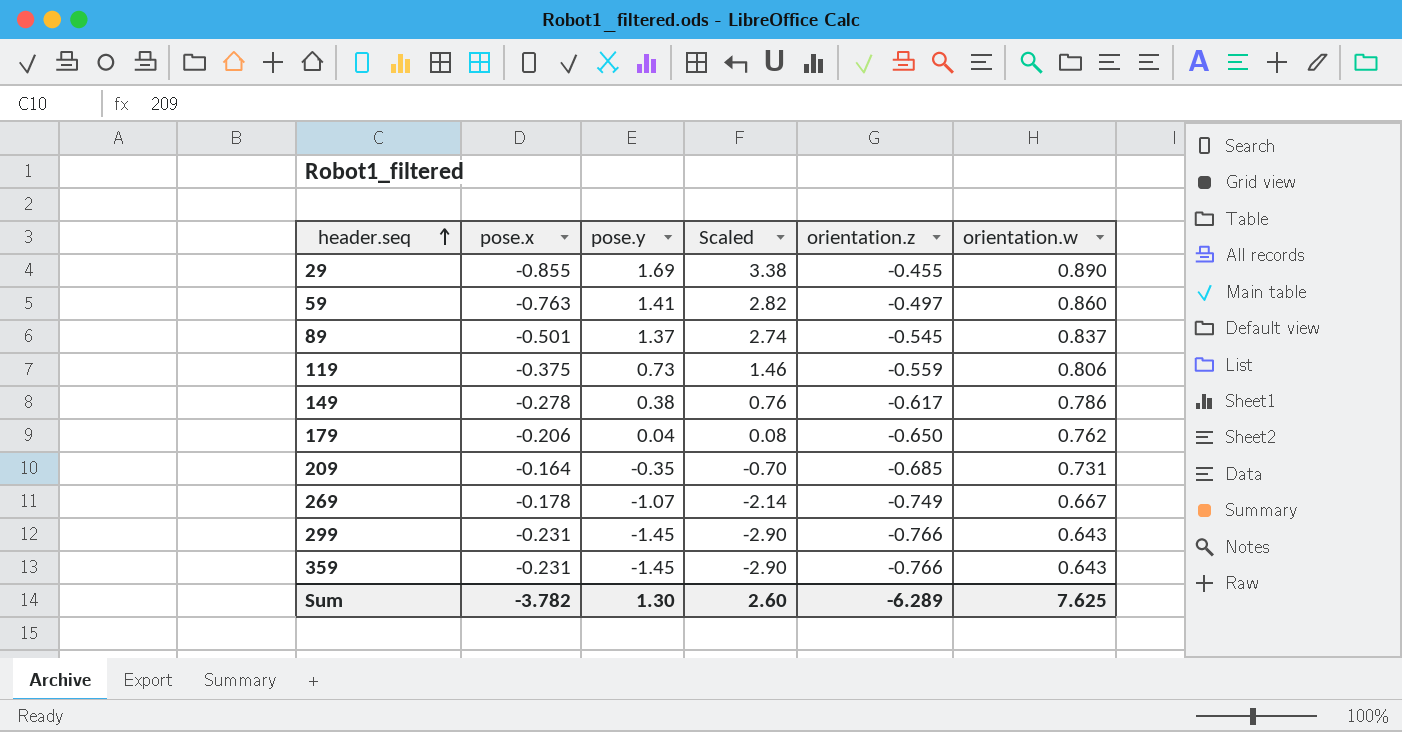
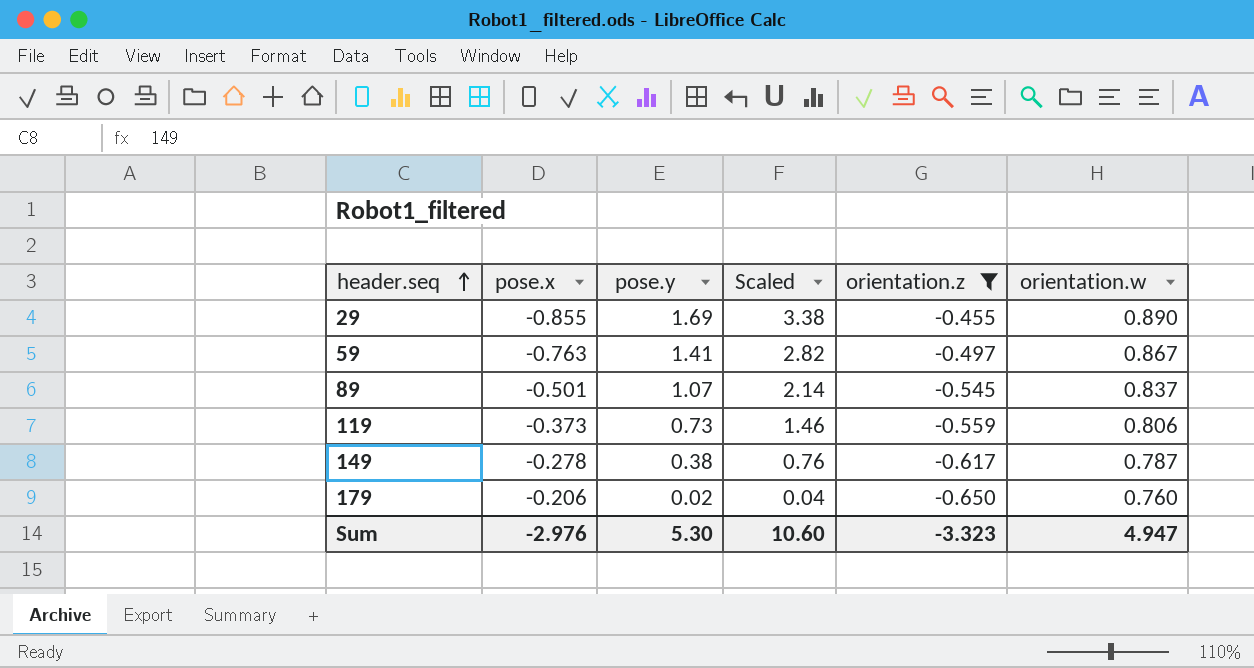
filter: none -> orientation.z >= -0.650
59 | orientation.w: 0.860 -> 0.867
89 | pose.y: 1.37 -> 1.07
89 | Scaled: 2.74 -> 2.14
119 | pose.x: -0.375 -> -0.373
149 | orientation.w: 0.786 -> 0.787
179 | pose.y: 0.04 -> 0.02
179 | Scaled: 0.08 -> 0.04
179 | orientation.w: 0.762 -> 0.760
Sum | pose.x: -3.782 -> -2.976
Sum | pose.y: 1.30 -> 5.30
Sum | Scaled: 2.60 -> 10.60
Sum | orientation.z: -6.289 -> -3.323
Sum | orientation.w: 7.625 -> 4.947

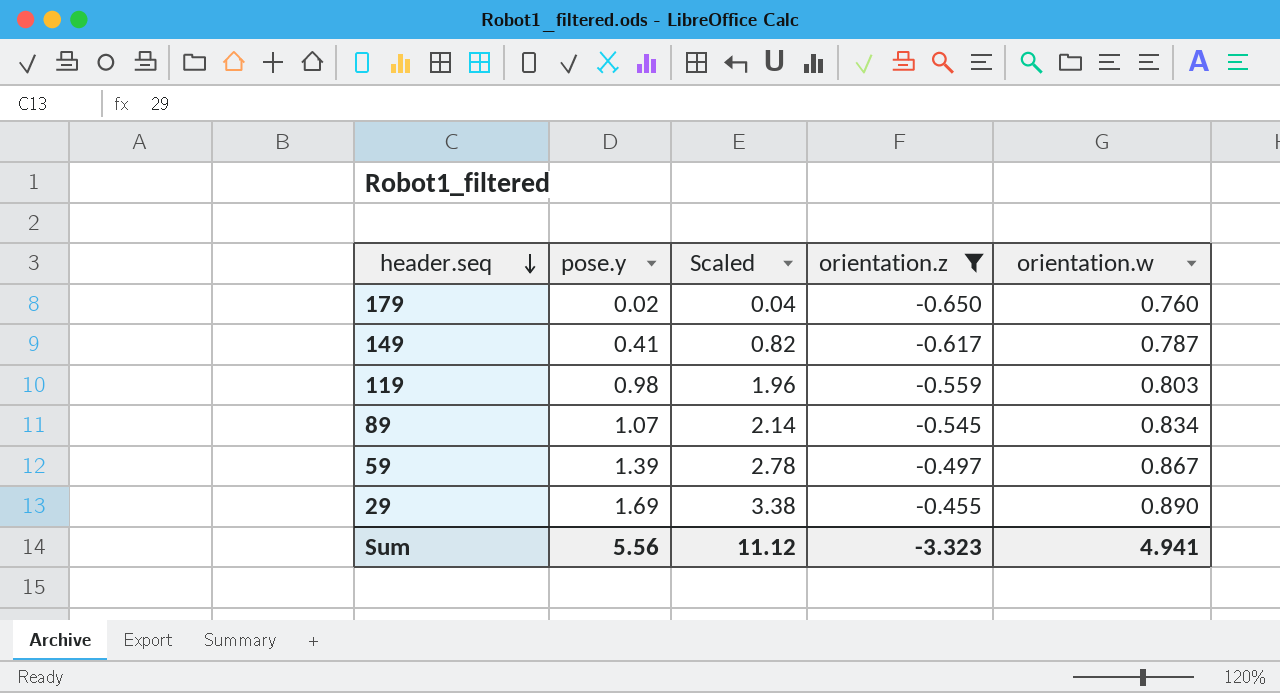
row order: header.seq ascending -> header.seq descending
column pose.x | position: 2 -> none
149 | pose.y: 0.38 -> 0.41
149 | Scaled: 0.76 -> 0.82
119 | pose.y: 0.73 -> 0.98
119 | Scaled: 1.46 -> 1.96
119 | orientation.w: 0.806 -> 0.803
89 | orientation.w: 0.837 -> 0.834
59 | pose.y: 1.41 -> 1.39
59 | Scaled: 2.82 -> 2.78
Sum | pose.y: 5.30 -> 5.56
Sum | Scaled: 10.60 -> 11.12
Sum | orientation.w: 4.947 -> 4.941

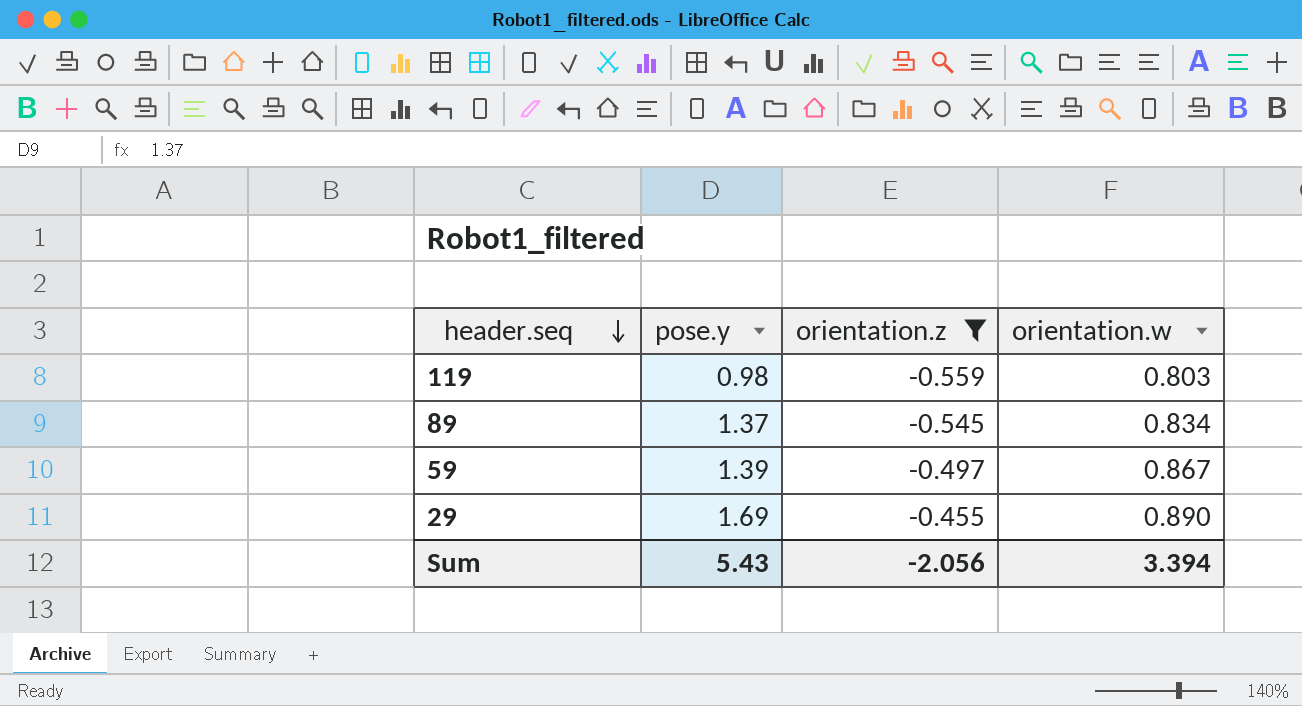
column Scaled | formula: [pose.y] * 2 -> none
row 179: 0.02 | 0.04 | -0.650 | 0.760 -> none
row 149: 0.41 | 0.82 | -0.617 | 0.787 -> none
89 | pose.y: 1.07 -> 1.37
Sum | pose.y: 5.56 -> 5.43
Sum | orientation.z: -3.323 -> -2.056
Sum | orientation.w: 4.941 -> 3.394

